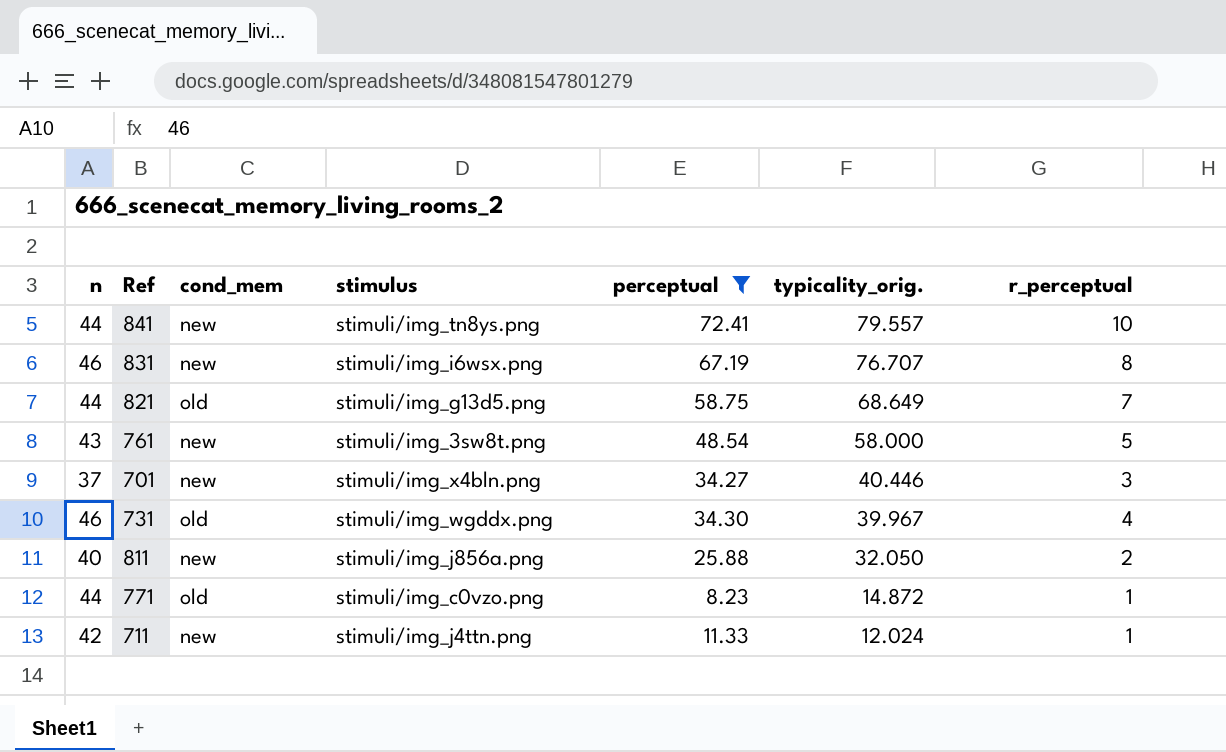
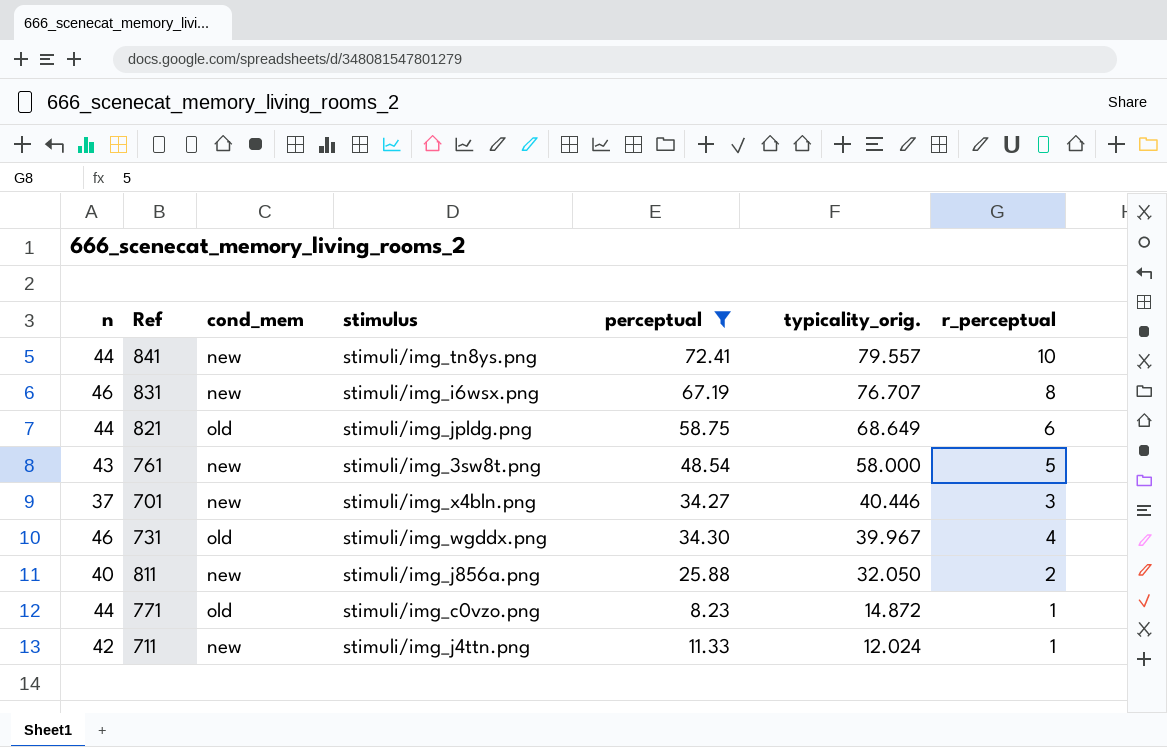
821 | stimulus: stimuli/img_g13d5.png -> stimuli/img_jpldg.png
821 | r_perceptual: 7 -> 6

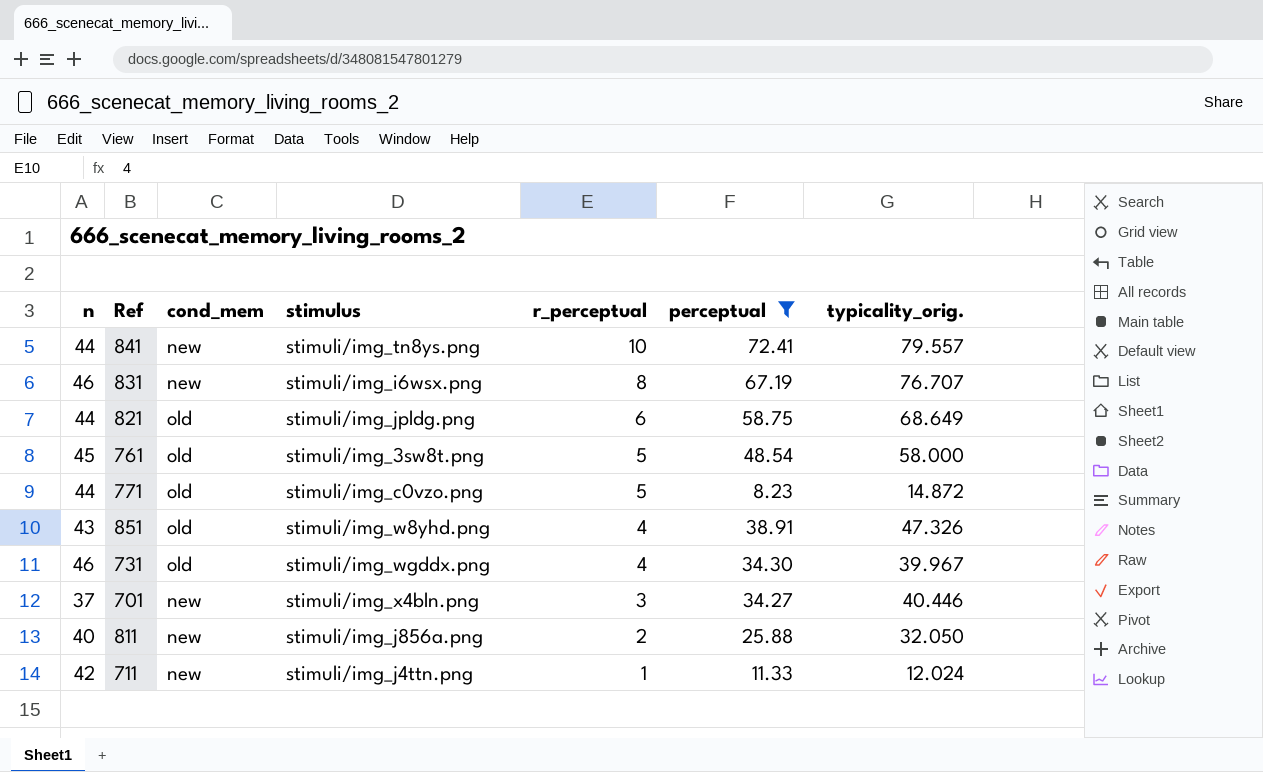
row order: typicality_orig. descending -> r_perceptual descending
column r_perceptual | position: 7 -> 5
761 | n: 43 -> 45
761 | cond_mem: new -> old
771 | r_perceptual: 1 -> 5
row 851: none -> 43 | old | stimuli/img_w8yhd.png | 4 | 38.91 | 47.326

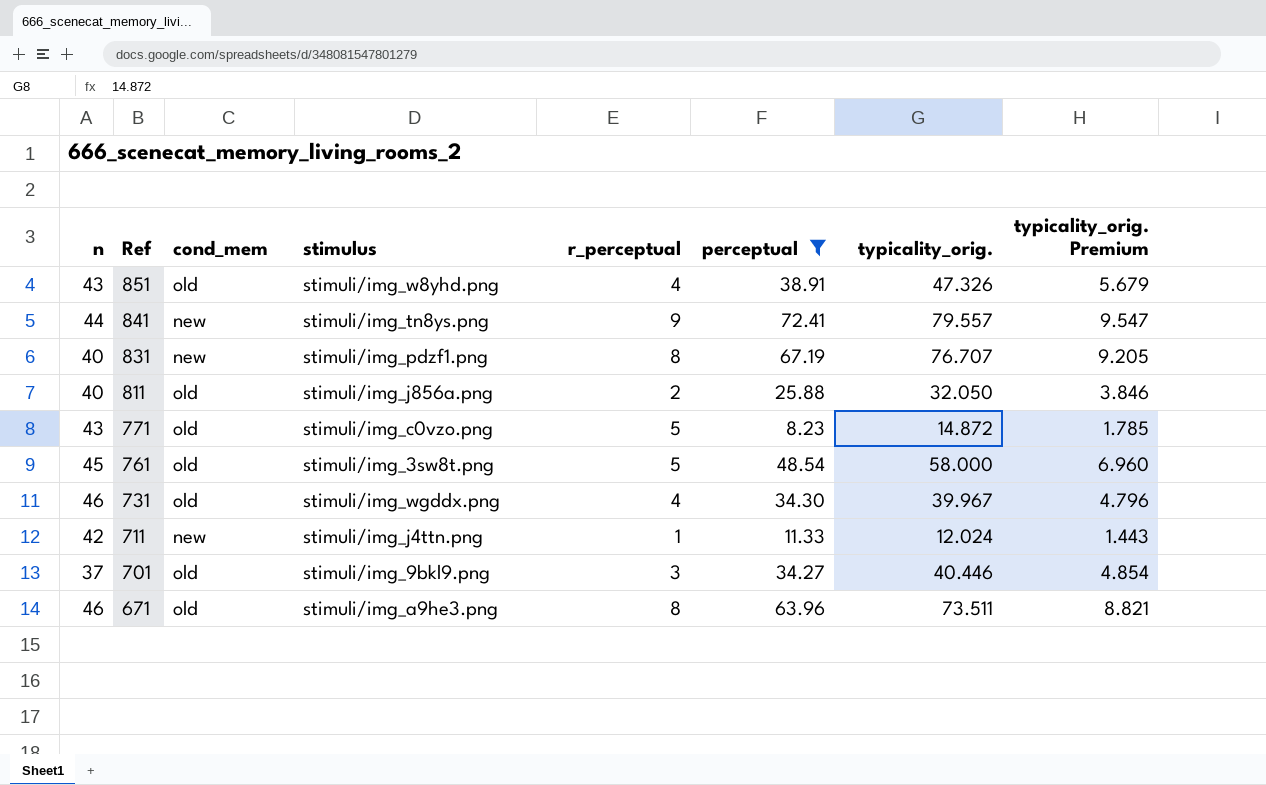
row order: r_perceptual descending -> Ref descending
column typicality_orig. Premium | formula: none -> [typicality_orig.] * 0.12
row 821: 44 | old | stimuli/img_jpldg.png | 6 | 58.75 | 68.649 -> none
841 | r_perceptual: 10 -> 9
831 | n: 46 -> 40
831 | stimulus: stimuli/img_i6wsx.png -> stimuli/img_pdzf1.png
811 | cond_mem: new -> old
771 | n: 44 -> 43
701 | cond_mem: new -> old
701 | stimulus: stimuli/img_x4bln.png -> stimuli/img_9bkl9.png
row 671: none -> 46 | old | stimuli/img_a9he3.png | 8 | 63.96 | 73.511 | 8.821

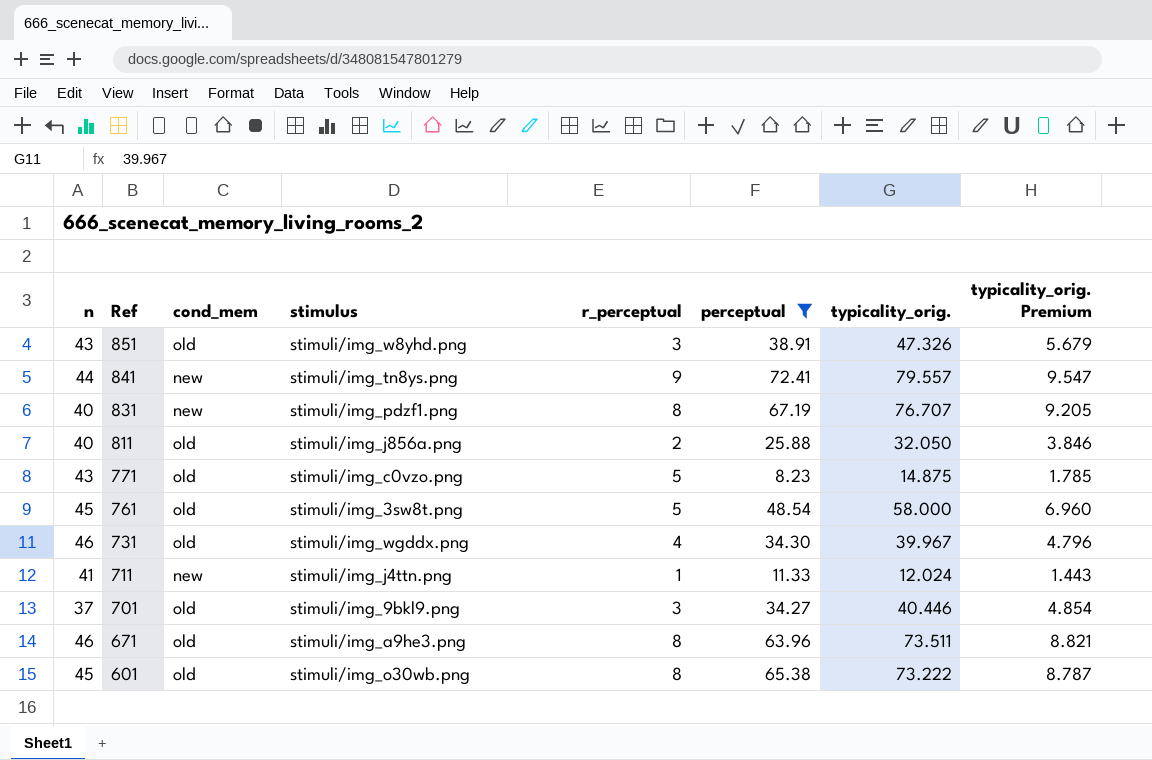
851 | r_perceptual: 4 -> 3
771 | typicality_orig.: 14.872 -> 14.875
711 | n: 42 -> 41
row 601: none -> 45 | old | stimuli/img_o30wb.png | 8 | 65.38 | 73.222 | 8.787

